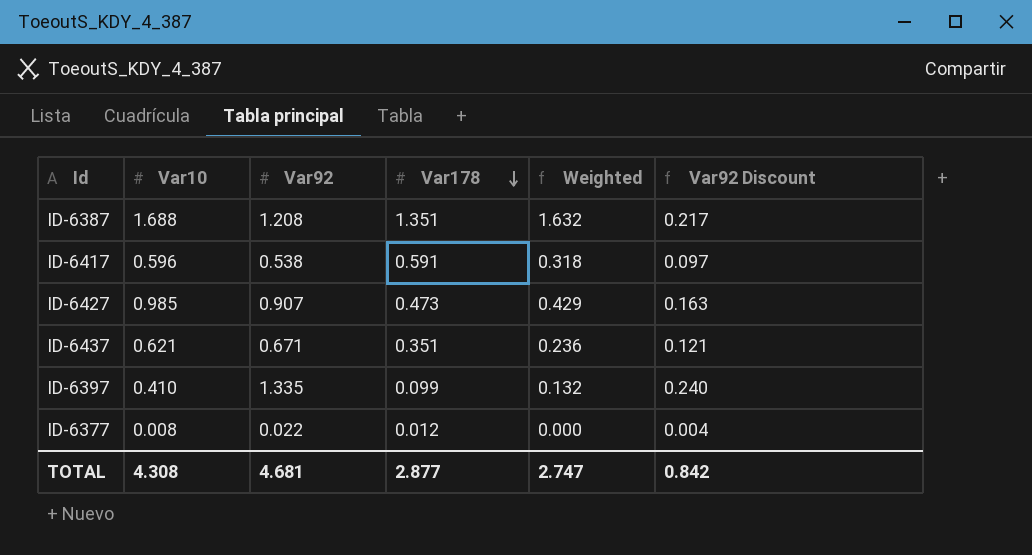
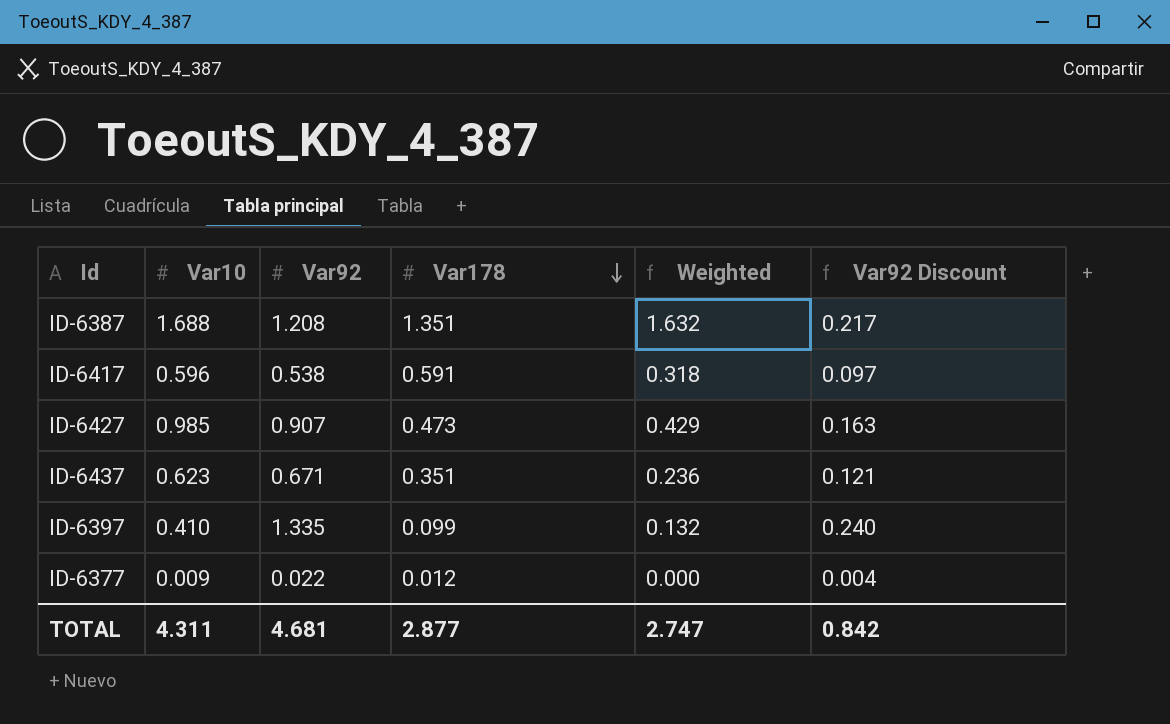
ID-6437 | Var10: 0.621 -> 0.623
ID-6377 | Var10: 0.008 -> 0.009
TOTAL | Var10: 4.308 -> 4.311

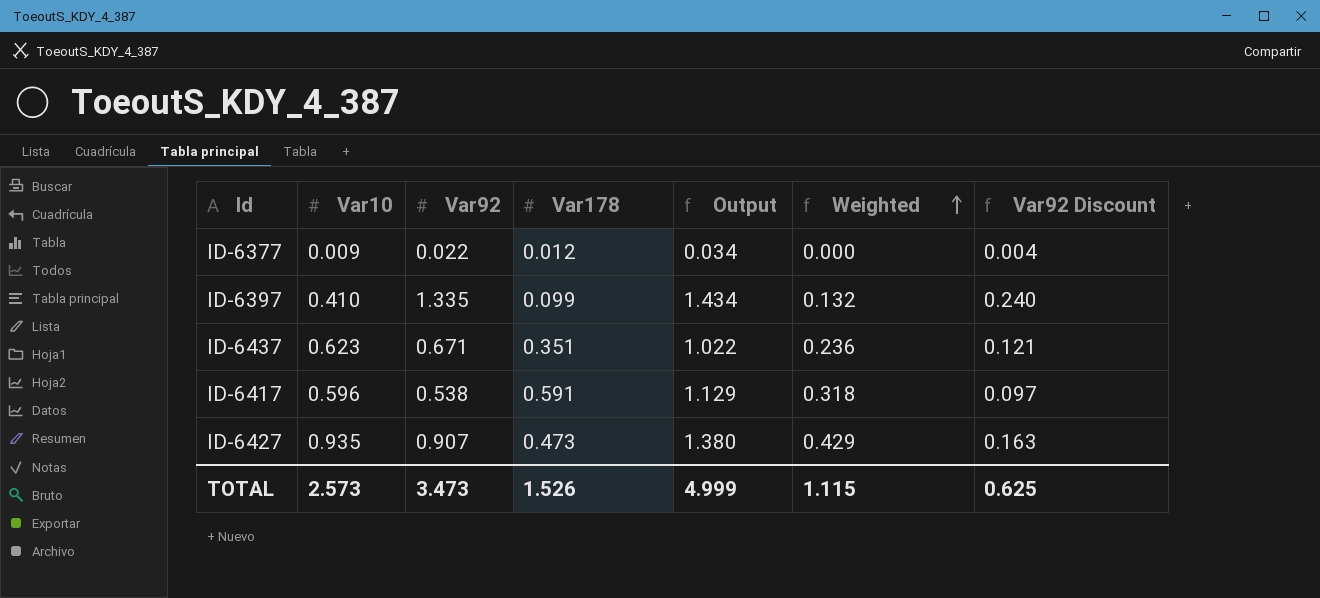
row order: Var178 descending -> Weighted ascending
column Output | formula: none -> [Var92] + [Var178]
row ID-6387: 1.688 | 1.208 | 1.351 | 1.632 | 0.217 -> none
ID-6427 | Var10: 0.985 -> 0.935
TOTAL | Var10: 4.311 -> 2.573
TOTAL | Var92: 4.681 -> 3.473
TOTAL | Var178: 2.877 -> 1.526
TOTAL | Weighted: 2.747 -> 1.115
TOTAL | Var92 Discount: 0.842 -> 0.625

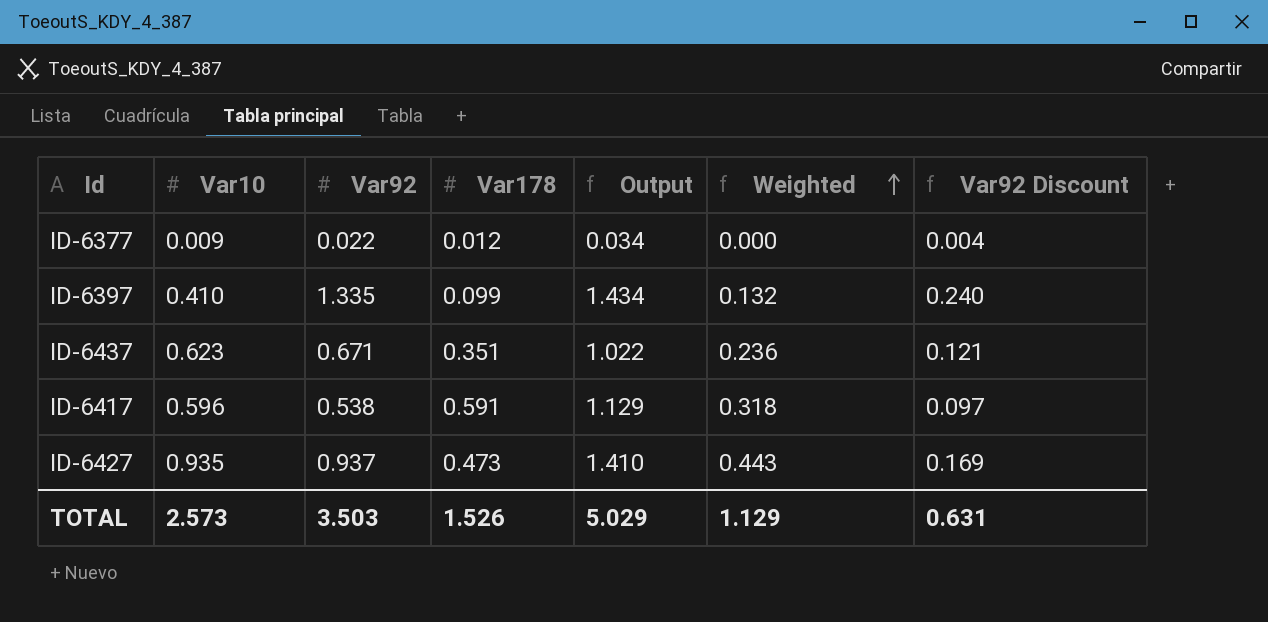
ID-6427 | Var92: 0.907 -> 0.937
ID-6427 | Output: 1.380 -> 1.410
ID-6427 | Weighted: 0.429 -> 0.443
ID-6427 | Var92 Discount: 0.163 -> 0.169
TOTAL | Var92: 3.473 -> 3.503
TOTAL | Output: 4.999 -> 5.029
TOTAL | Weighted: 1.115 -> 1.129
TOTAL | Var92 Discount: 0.625 -> 0.631

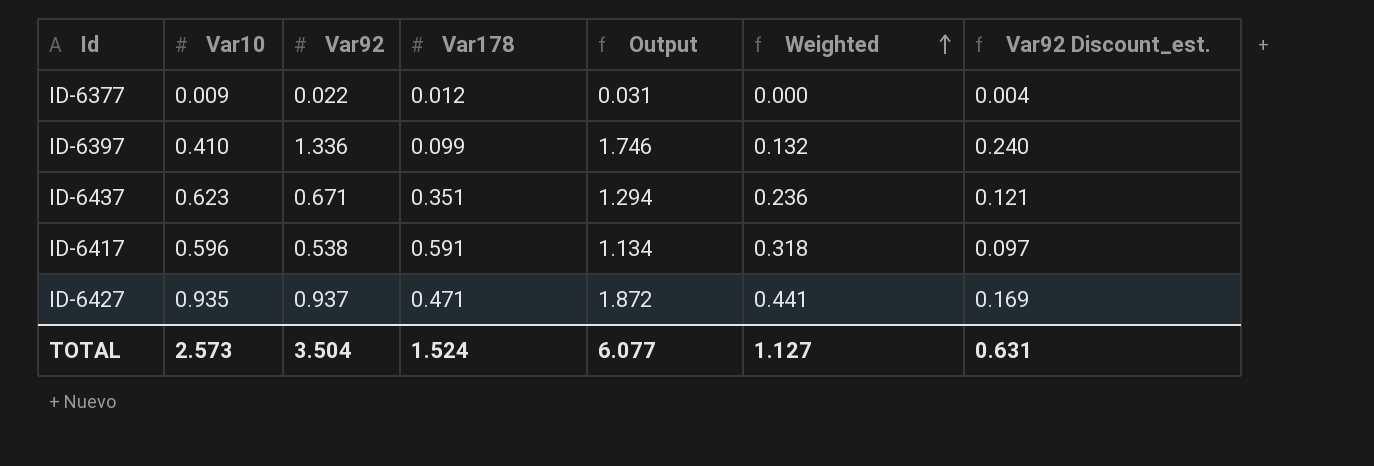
column Output | formula: [Var92] + [Var178] -> [Var10] + [Var92]
column name: Var92 Discount -> Var92 Discount_est.
ID-6397 | Var92: 1.335 -> 1.336
ID-6427 | Var178: 0.473 -> 0.471
ID-6427 | Weighted: 0.443 -> 0.441
TOTAL | Var92: 3.503 -> 3.504
TOTAL | Var178: 1.526 -> 1.524
TOTAL | Output: 5.029 -> 6.077
TOTAL | Weighted: 1.129 -> 1.127

